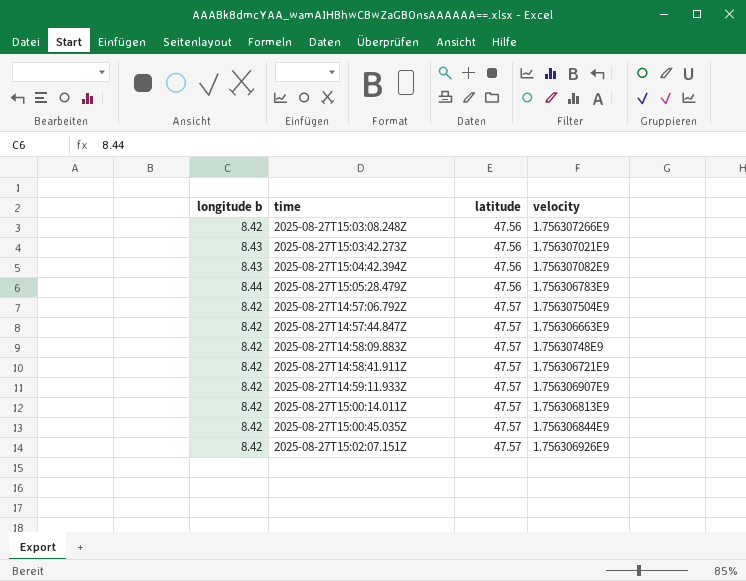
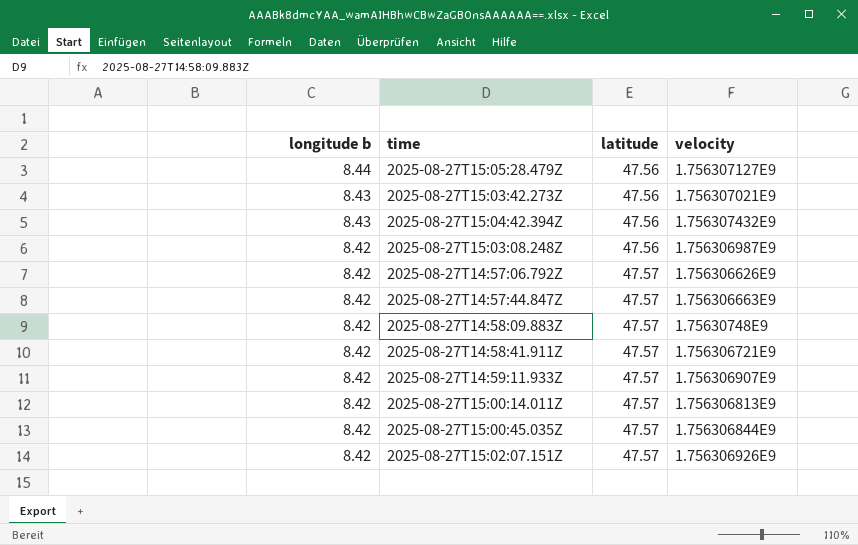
row order: latitude ascending -> longitude b descending
2025-08-27T15:05:28.479Z | velocity: 1.756306783E9 -> 1.756307127E9
2025-08-27T15:04:42.394Z | velocity: 1.756307082E9 -> 1.756307432E9
2025-08-27T15:03:08.248Z | velocity: 1.756307266E9 -> 1.756306987E9
2025-08-27T14:57:06.792Z | velocity: 1.756307504E9 -> 1.756306626E9

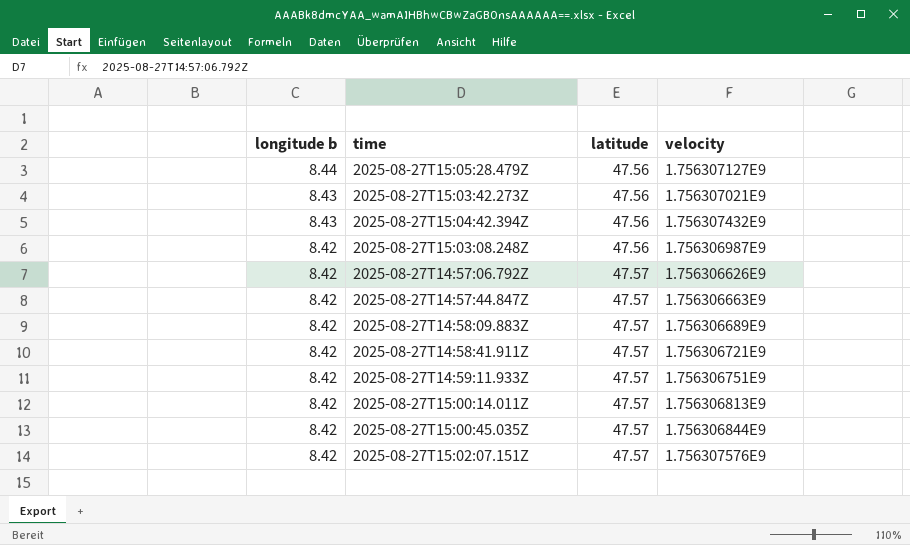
2025-08-27T14:58:09.883Z | velocity: 1.75630748E9 -> 1.756306689E9
2025-08-27T14:59:11.933Z | velocity: 1.756306907E9 -> 1.756306751E9
2025-08-27T15:02:07.151Z | velocity: 1.756306926E9 -> 1.756307576E9

